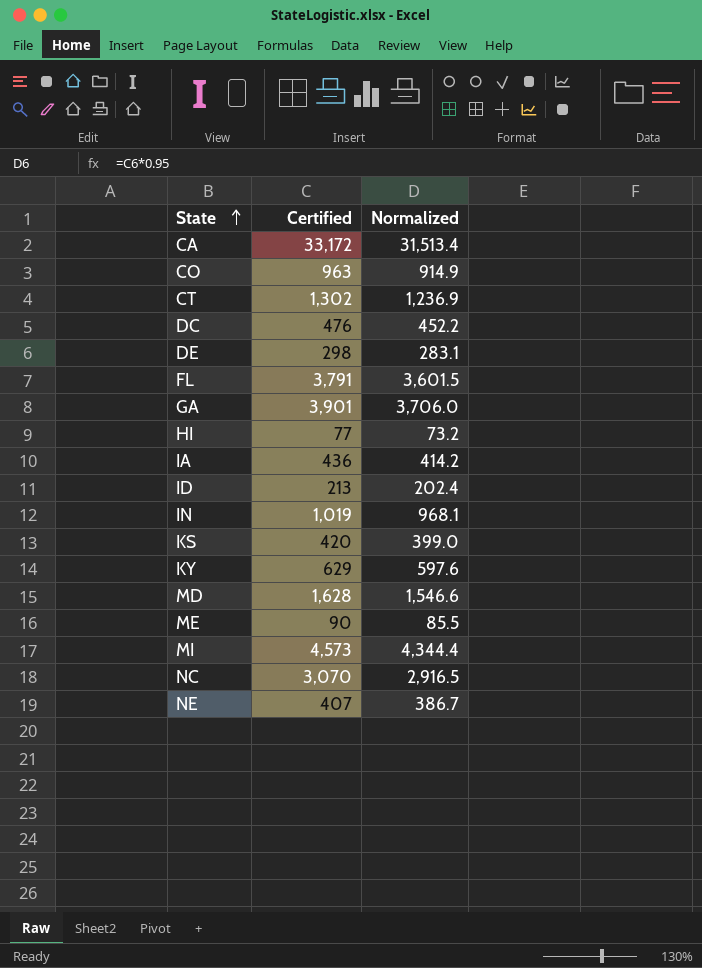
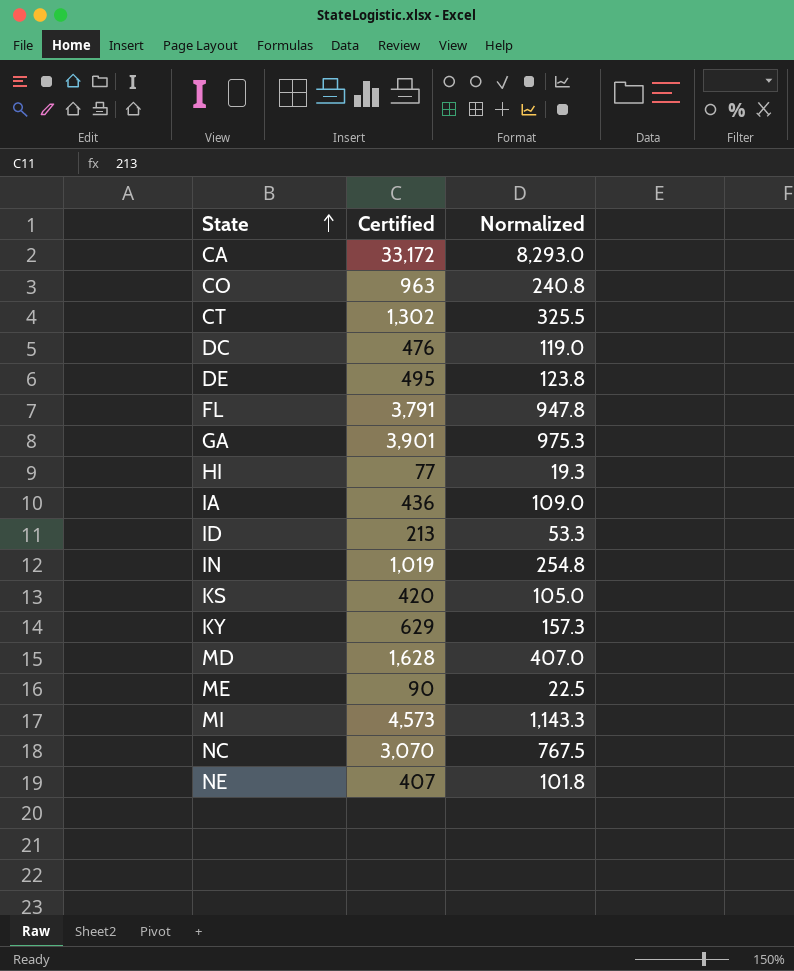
column Normalized | formula: [Certified] * 0.95 -> [Certified] * 0.25
DE | Certified: 298 -> 495

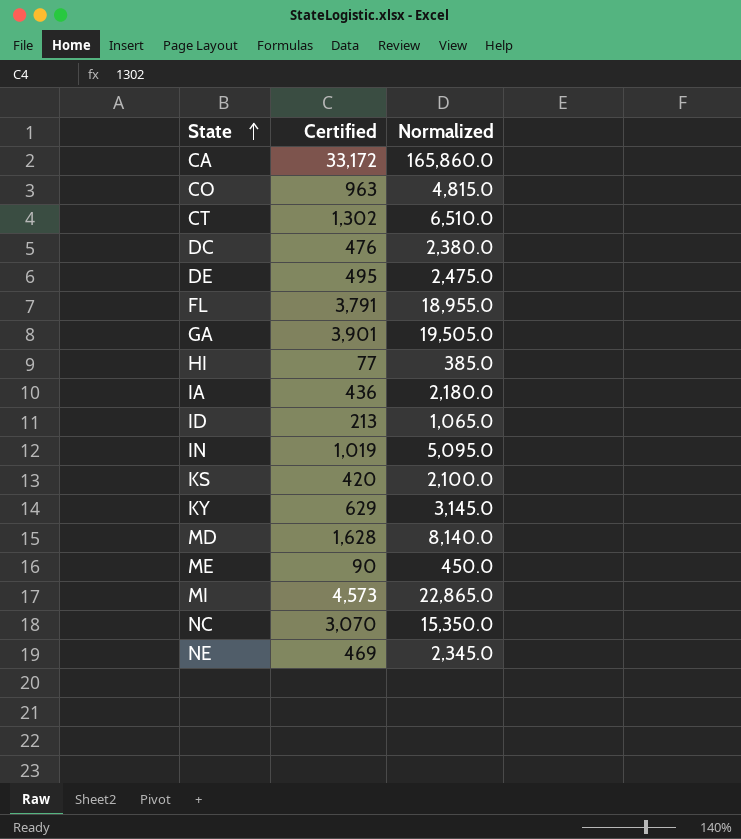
column Normalized | formula: [Certified] * 0.25 -> [Certified] * 5
NE | Certified: 407 -> 469

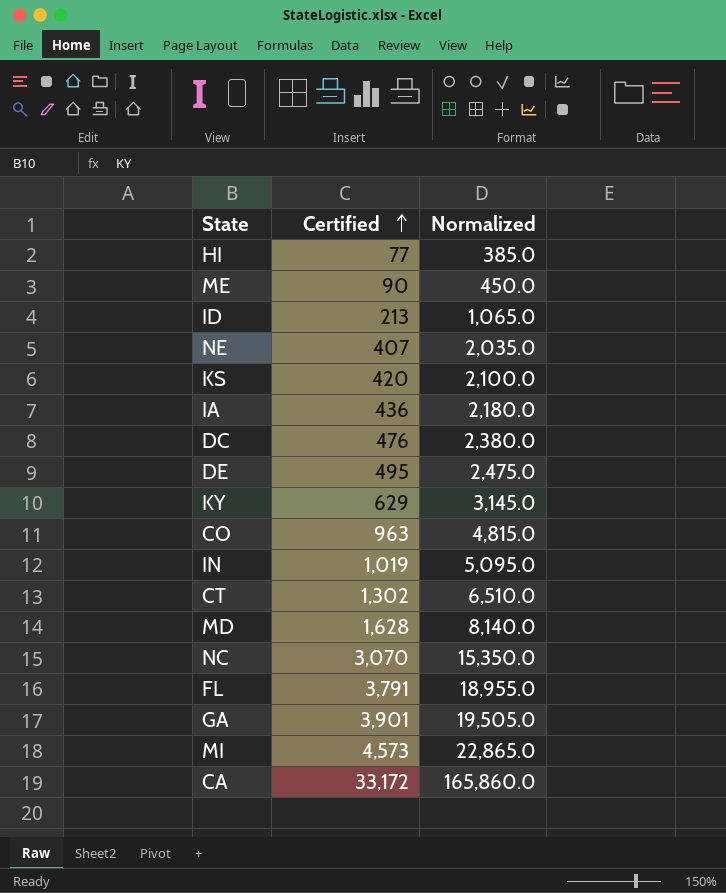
row order: State ascending -> Certified ascending
NE | Certified: 469 -> 407
NE | Normalized: 2,345.0 -> 2,035.0

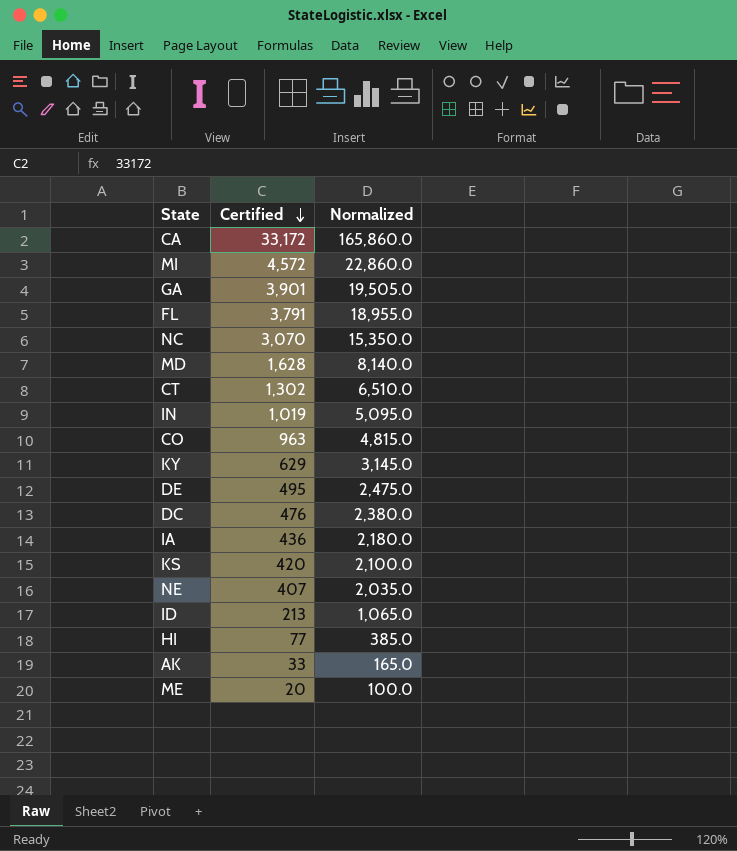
row order: Certified ascending -> Certified descending
MI | Certified: 4,573 -> 4,572
MI | Normalized: 22,865.0 -> 22,860.0
row AK: none -> 33 | 165.0
ME | Certified: 90 -> 20
ME | Normalized: 450.0 -> 100.0

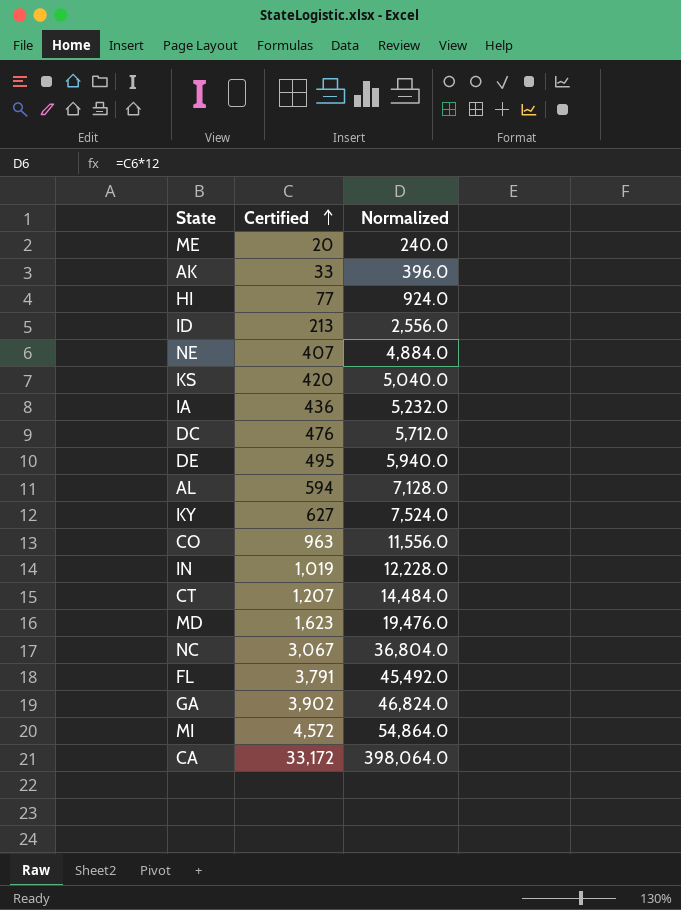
row order: Certified descending -> Certified ascending
column Normalized | formula: [Certified] * 5 -> [Certified] * 12
row AL: none -> 594 | 7,128.0
KY | Certified: 629 -> 627
CT | Certified: 1,302 -> 1,207
MD | Certified: 1,628 -> 1,623
NC | Certified: 3,070 -> 3,067
GA | Certified: 3,901 -> 3,902

